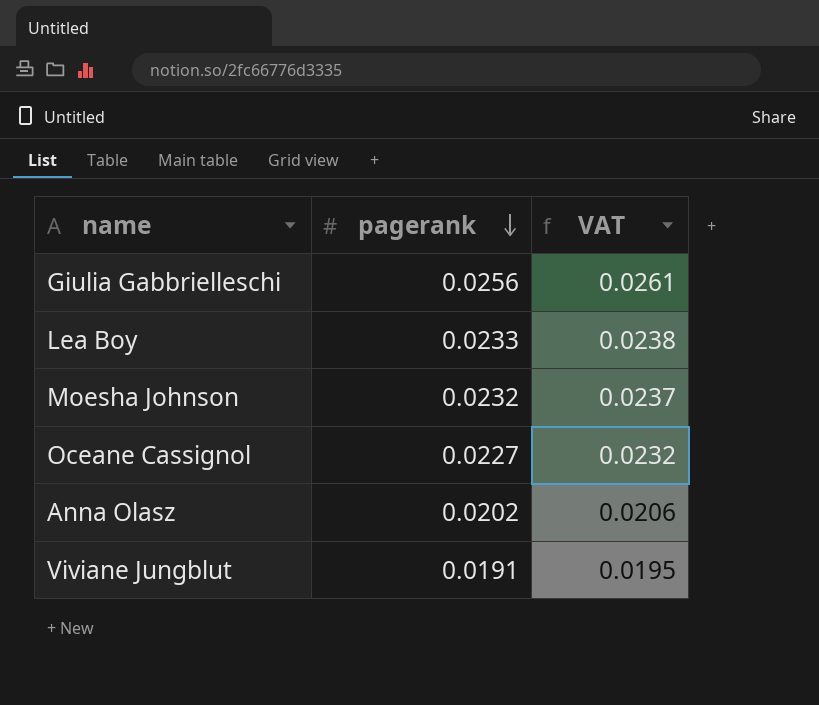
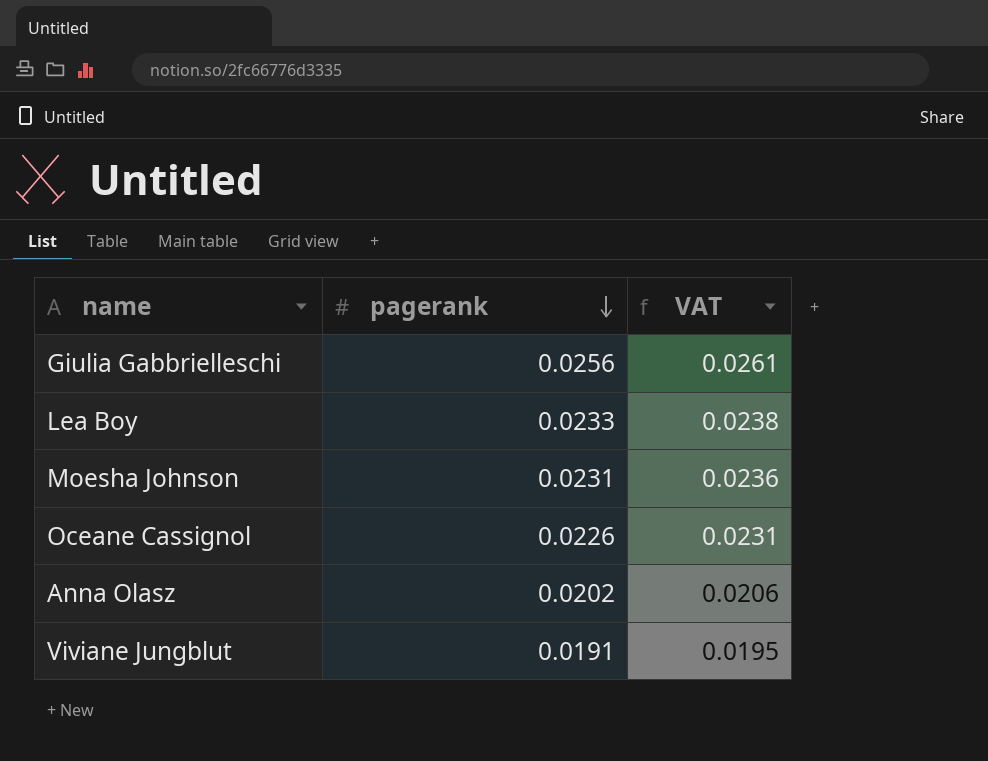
Moesha Johnson | pagerank: 0.0232 -> 0.0231
Moesha Johnson | VAT: 0.0237 -> 0.0236
Oceane Cassignol | pagerank: 0.0227 -> 0.0226
Oceane Cassignol | VAT: 0.0232 -> 0.0231

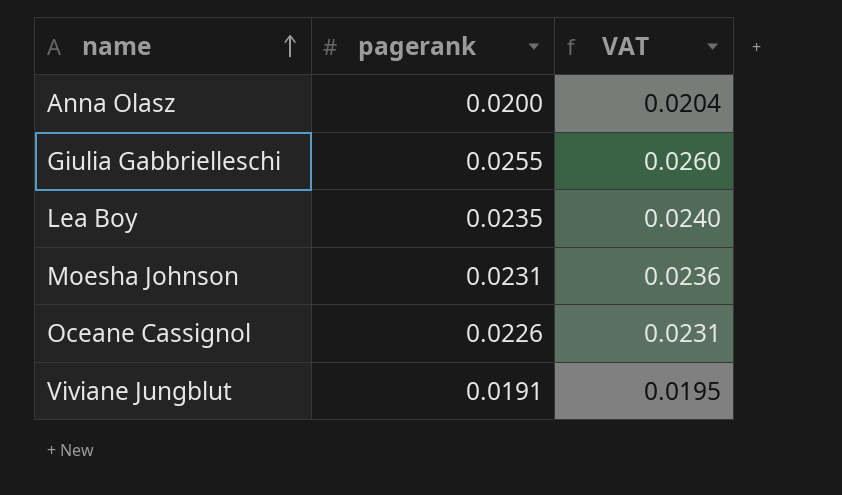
row order: pagerank descending -> name ascending
Anna Olasz | pagerank: 0.0202 -> 0.0200
Anna Olasz | VAT: 0.0206 -> 0.0204
Giulia Gabbrielleschi | pagerank: 0.0256 -> 0.0255
Giulia Gabbrielleschi | VAT: 0.0261 -> 0.0260
Lea Boy | pagerank: 0.0233 -> 0.0235
Lea Boy | VAT: 0.0238 -> 0.0240

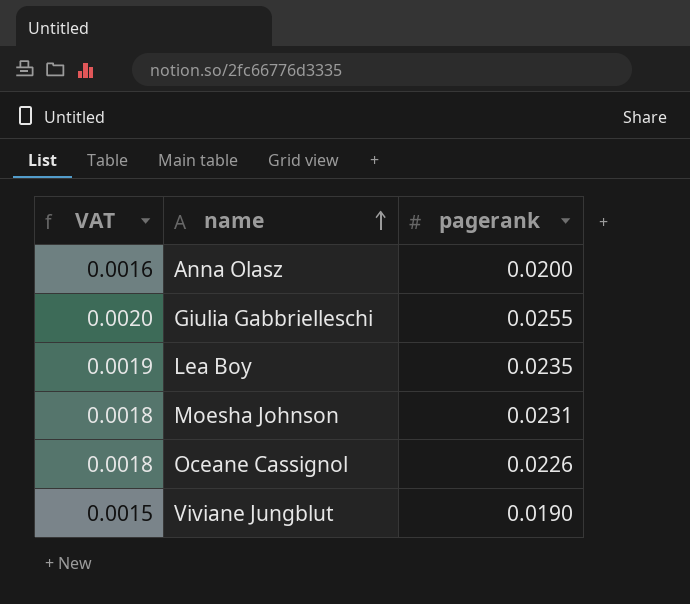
column VAT | formula: [pagerank] * 1.02 -> [pagerank] * 0.08
column VAT | position: 3 -> 1
Viviane Jungblut | pagerank: 0.0191 -> 0.0190

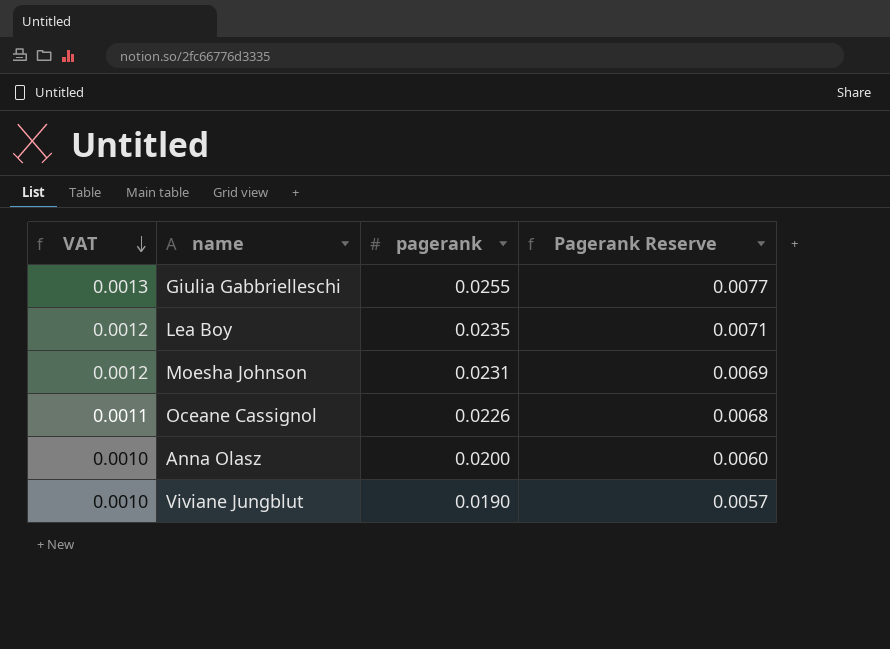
row order: name ascending -> VAT descending
column VAT | formula: [pagerank] * 0.08 -> [pagerank] * 0.05
column Pagerank Reserve | formula: none -> [pagerank] * 0.3

